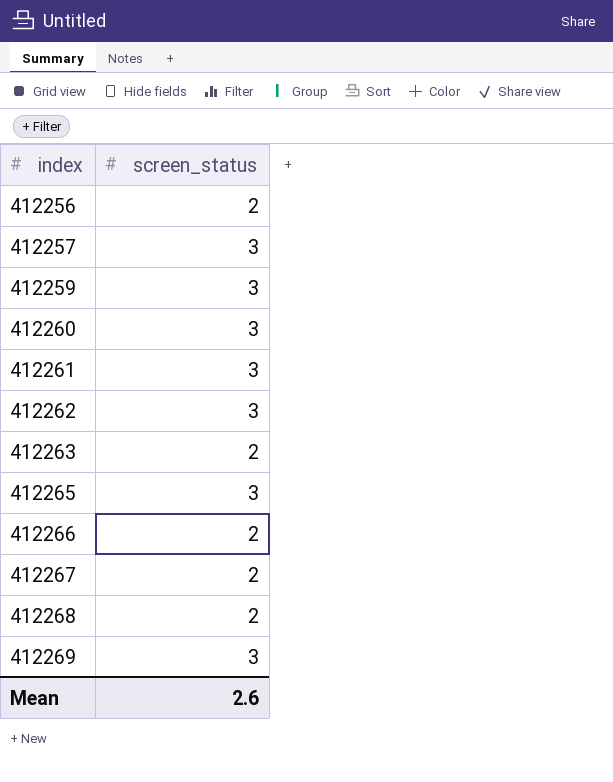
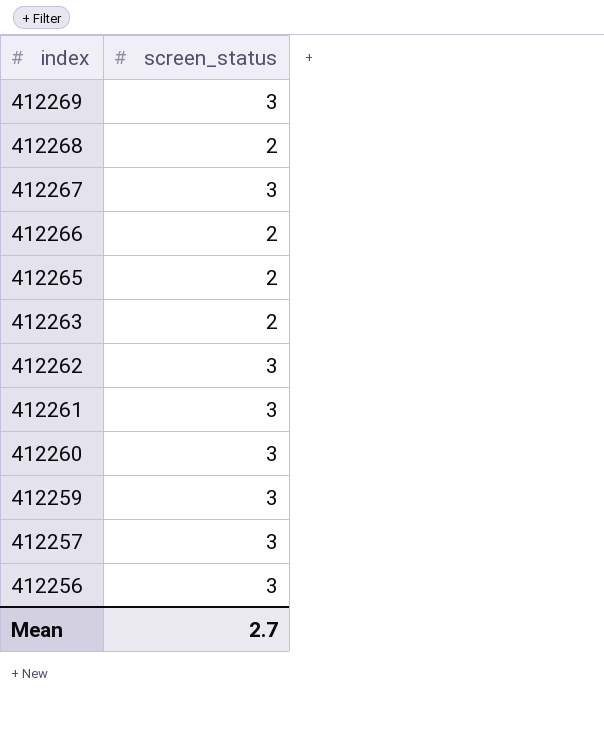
row order: index ascending -> index descending
412267 | screen_status: 2 -> 3
412265 | screen_status: 3 -> 2
412256 | screen_status: 2 -> 3
Mean | screen_status: 2.6 -> 2.7

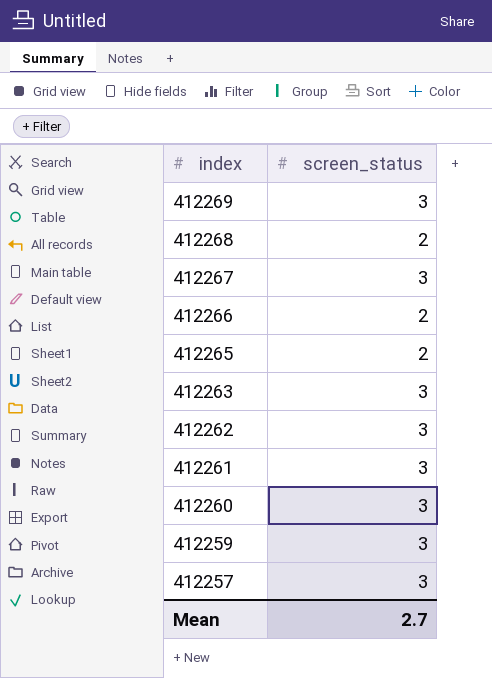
row 412256: 3 -> none
412263 | screen_status: 2 -> 3

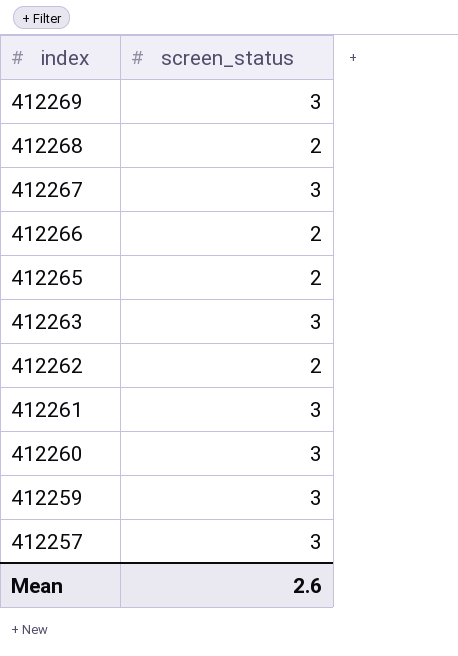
412262 | screen_status: 3 -> 2
Mean | screen_status: 2.7 -> 2.6

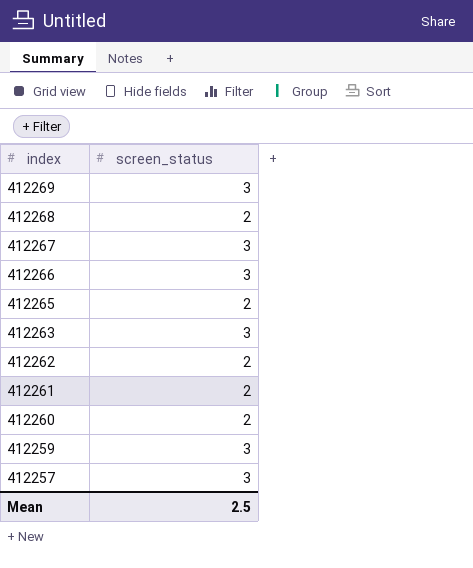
412266 | screen_status: 2 -> 3
412261 | screen_status: 3 -> 2
412260 | screen_status: 3 -> 2
Mean | screen_status: 2.6 -> 2.5

